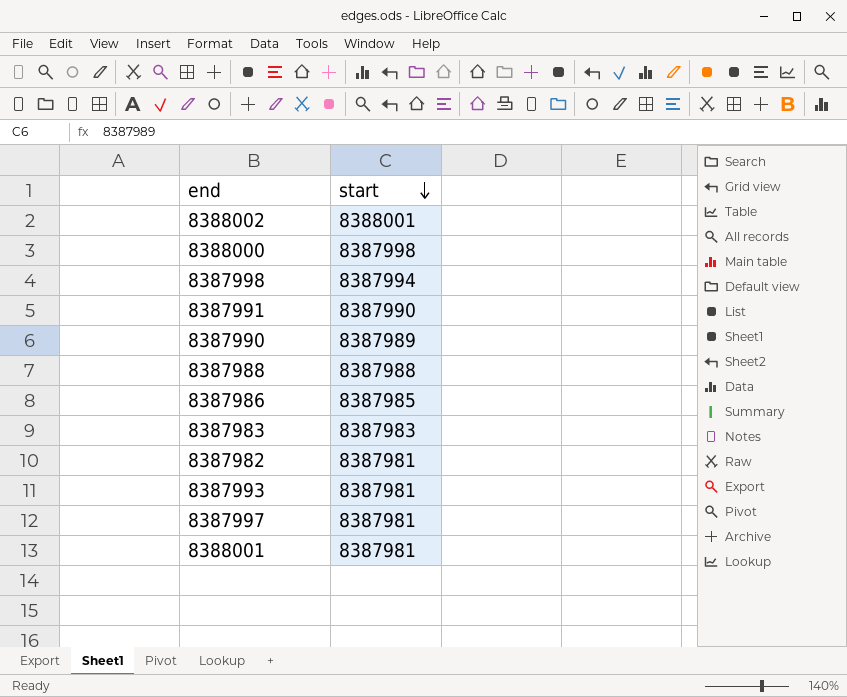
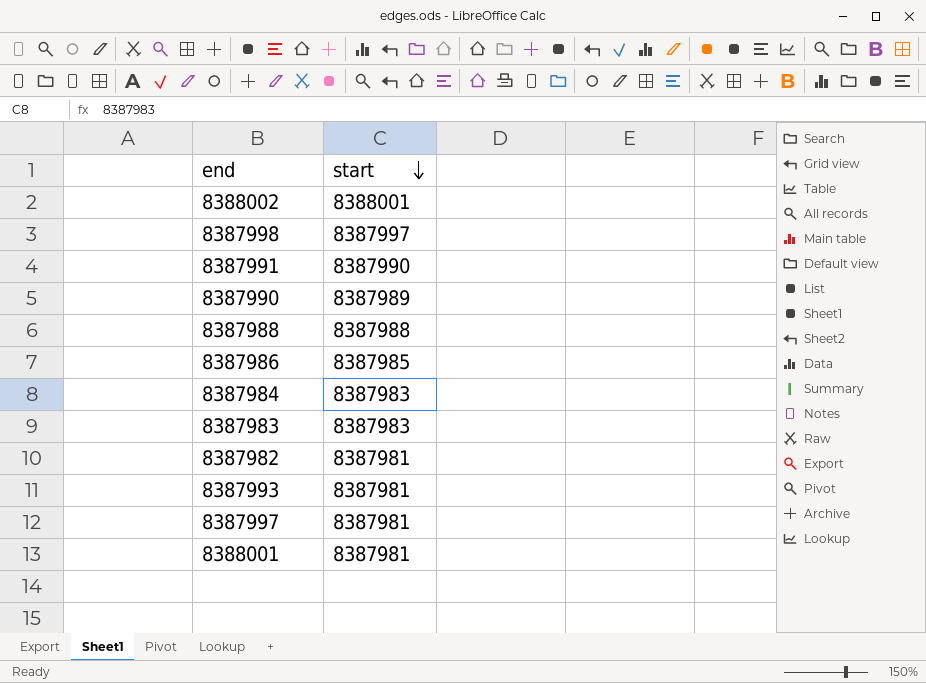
row 8388000: 8387998 -> none
8387998 | start: 8387994 -> 8387997
row 8387984: none -> 8387983

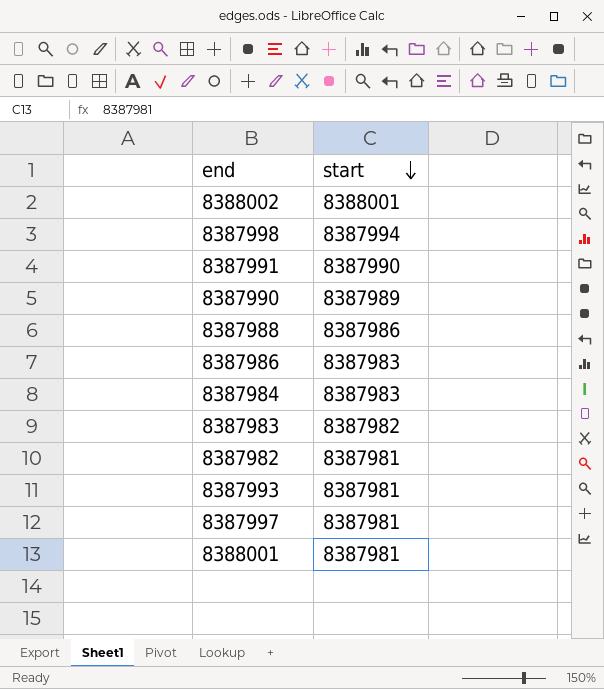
8387998 | start: 8387997 -> 8387994
8387988 | start: 8387988 -> 8387986
8387986 | start: 8387985 -> 8387983
8387983 | start: 8387983 -> 8387982

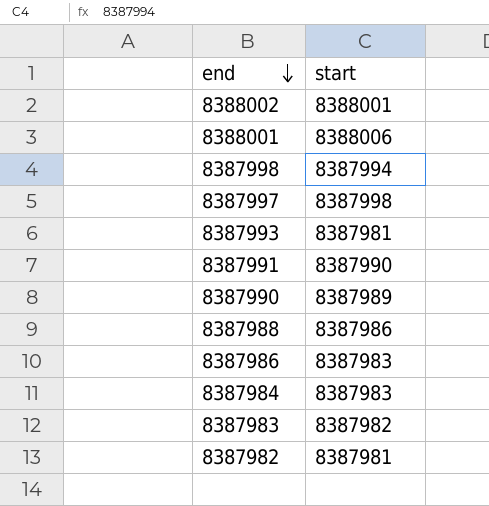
row order: start descending -> end descending
8388001 | start: 8387981 -> 8388006
8387997 | start: 8387981 -> 8387998

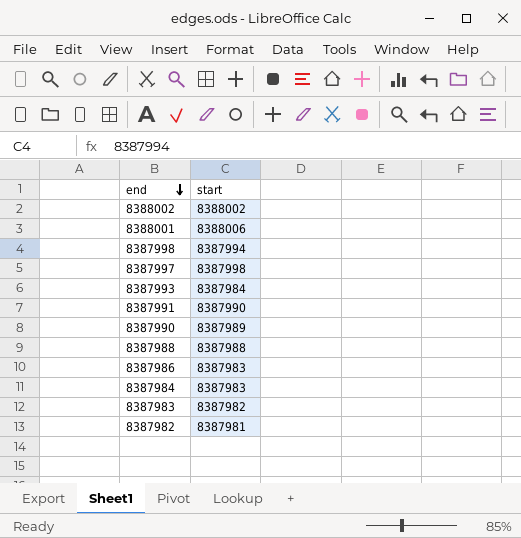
8388002 | start: 8388001 -> 8388002
8387993 | start: 8387981 -> 8387984
8387988 | start: 8387986 -> 8387988

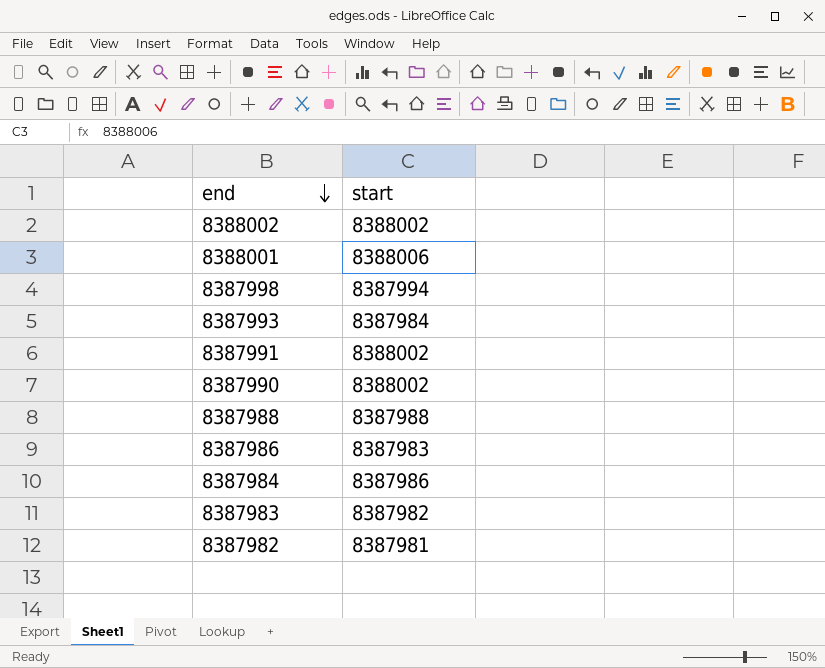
row 8387997: 8387998 -> none
8387991 | start: 8387990 -> 8388002
8387990 | start: 8387989 -> 8388002
8387984 | start: 8387983 -> 8387986

